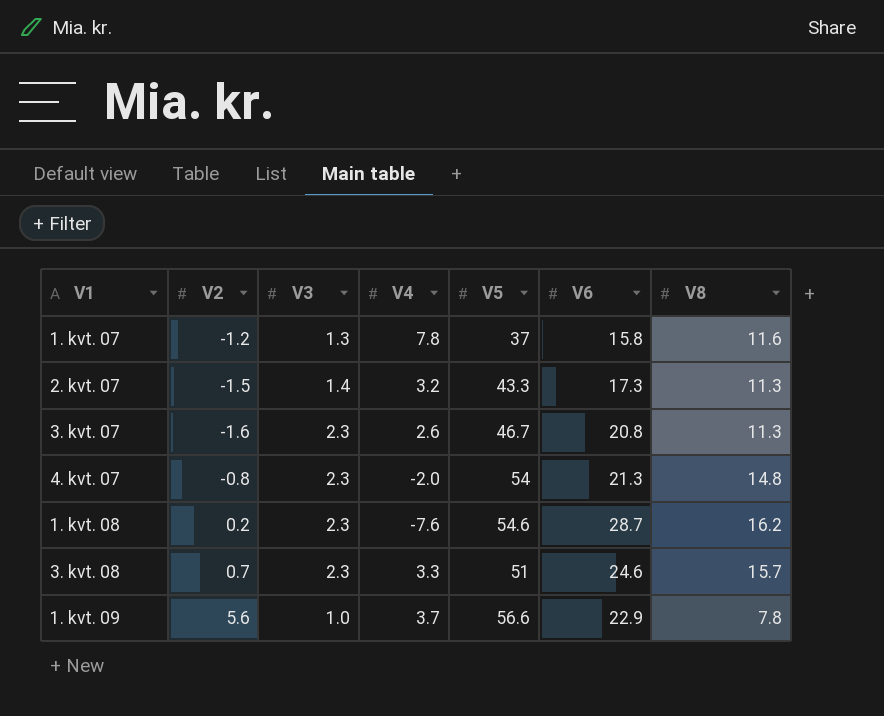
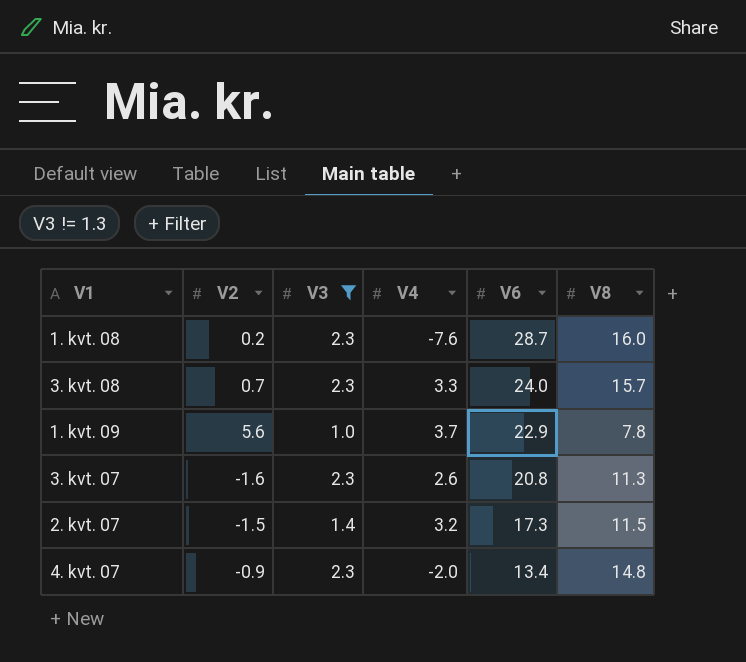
filter: none -> V3 != 1.3
row order: none -> V6 descending
column V5 | position: 5 -> none
1. kvt. 08 | V8: 16.2 -> 16.0
3. kvt. 08 | V6: 24.6 -> 24.0
2. kvt. 07 | V8: 11.3 -> 11.5
4. kvt. 07 | V2: -0.8 -> -0.9
4. kvt. 07 | V6: 21.3 -> 13.4

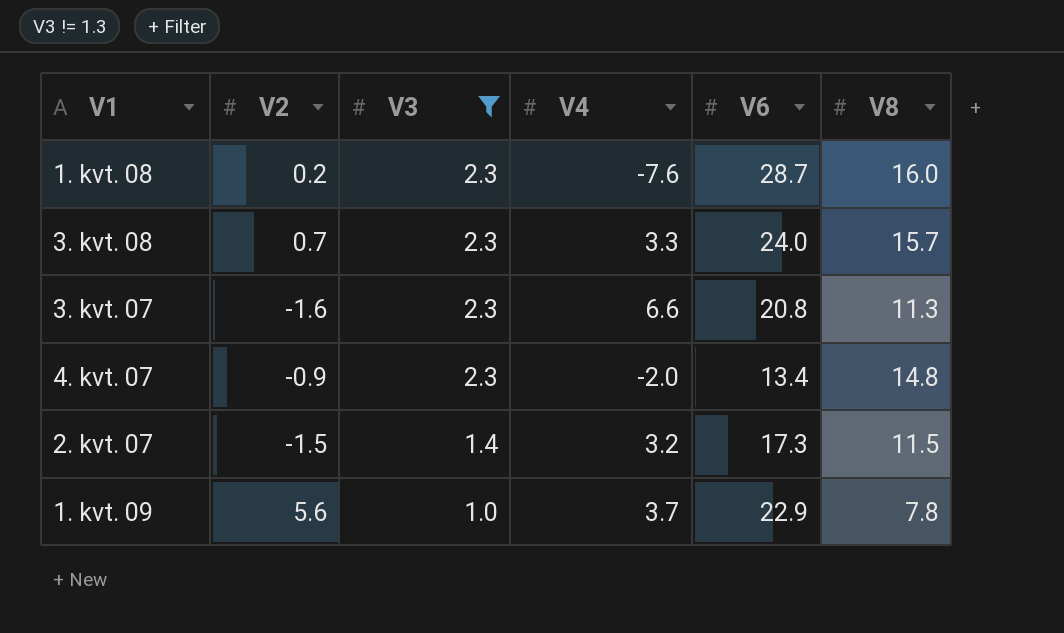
row order: V6 descending -> V3 descending
3. kvt. 07 | V4: 2.6 -> 6.6

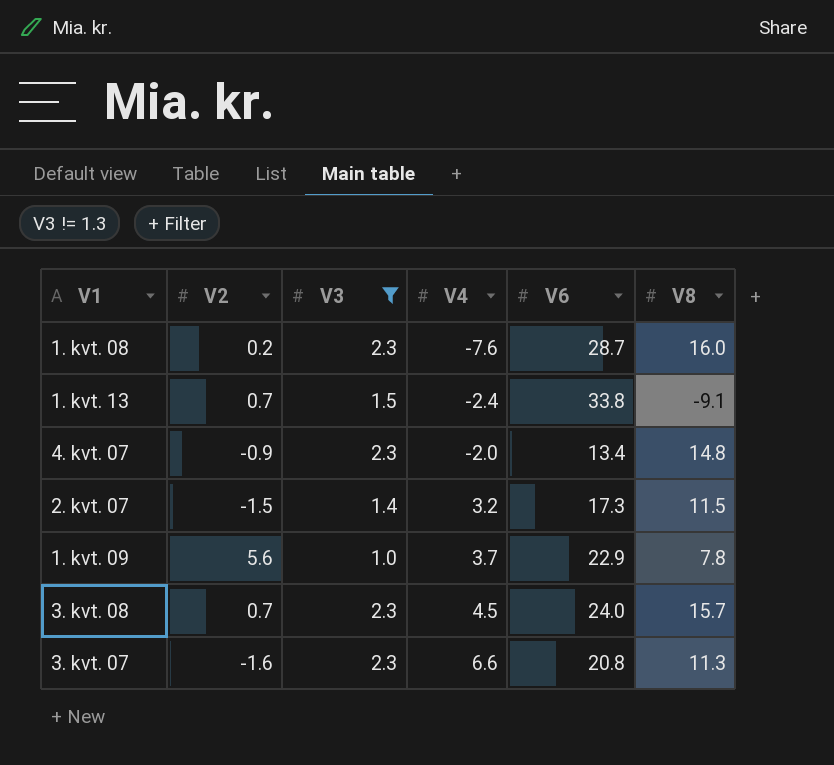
row order: V3 descending -> V4 ascending
row 1. kvt. 13: none -> 0.7 | 1.5 | -2.4 | 33.8 | -9.1
3. kvt. 08 | V4: 3.3 -> 4.5

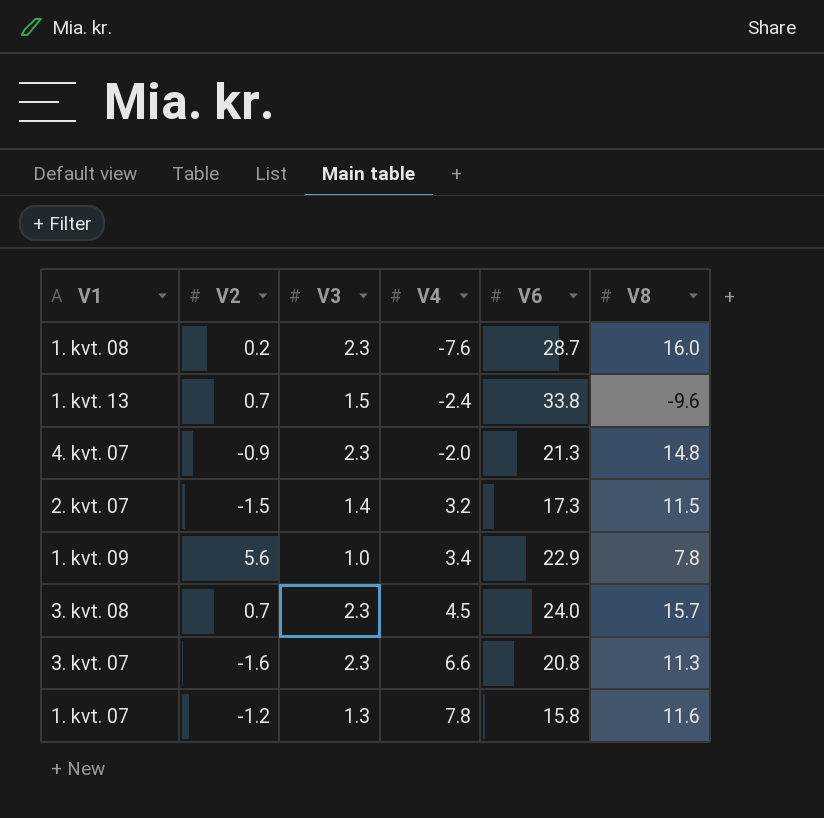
filter: V3 != 1.3 -> none
1. kvt. 13 | V8: -9.1 -> -9.6
4. kvt. 07 | V6: 13.4 -> 21.3
1. kvt. 09 | V4: 3.7 -> 3.4

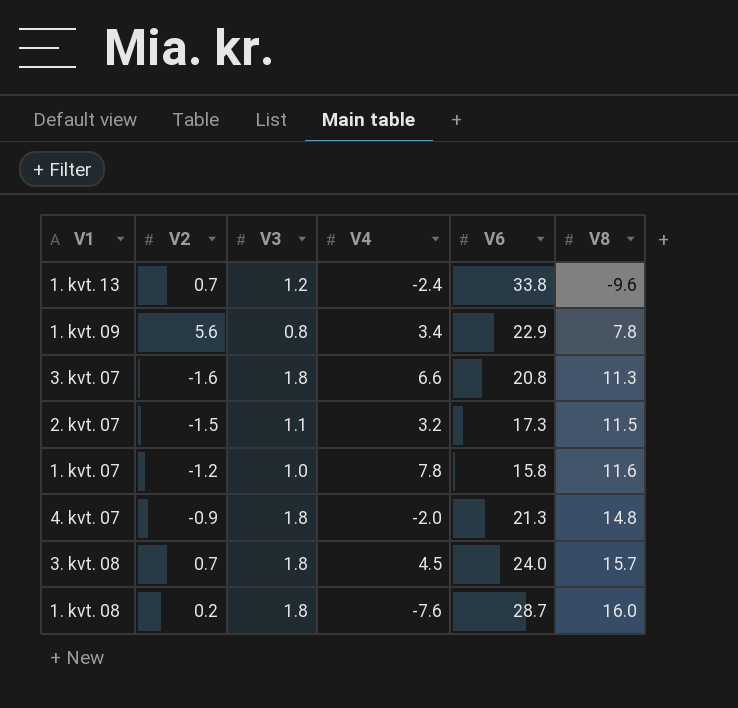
row order: V4 ascending -> V8 ascending
1. kvt. 13 | V3: 1.5 -> 1.2
1. kvt. 09 | V3: 1.0 -> 0.8
3. kvt. 07 | V3: 2.3 -> 1.8
2. kvt. 07 | V3: 1.4 -> 1.1
1. kvt. 07 | V3: 1.3 -> 1.0
4. kvt. 07 | V3: 2.3 -> 1.8
3. kvt. 08 | V3: 2.3 -> 1.8
1. kvt. 08 | V3: 2.3 -> 1.8

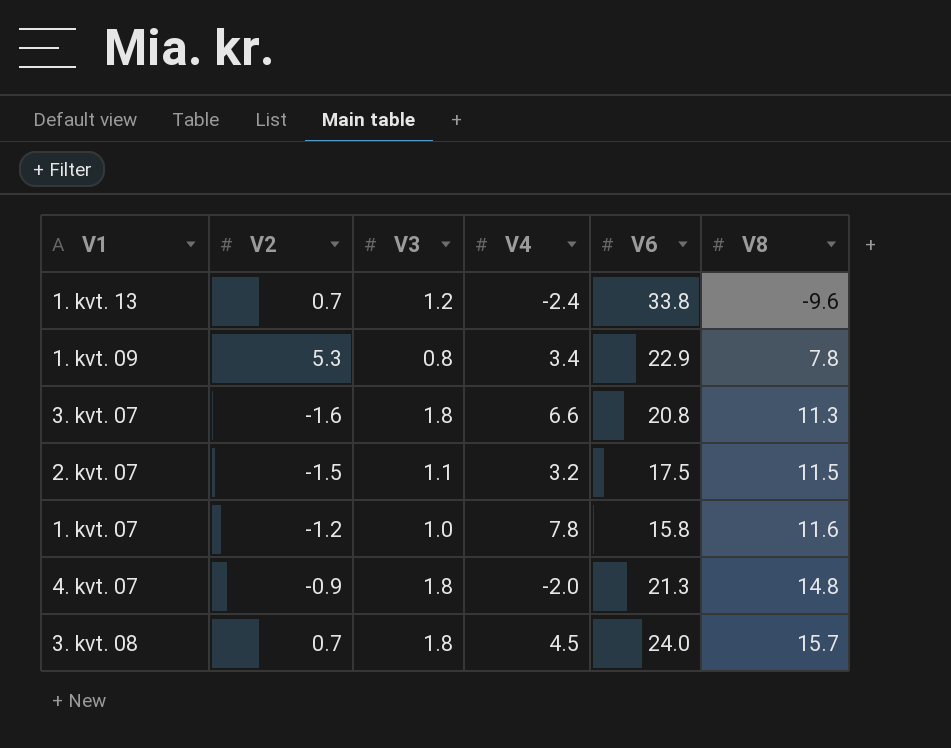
row 1. kvt. 08: 0.2 | 1.8 | -7.6 | 28.7 | 16.0 -> none
1. kvt. 09 | V2: 5.6 -> 5.3
2. kvt. 07 | V6: 17.3 -> 17.5

